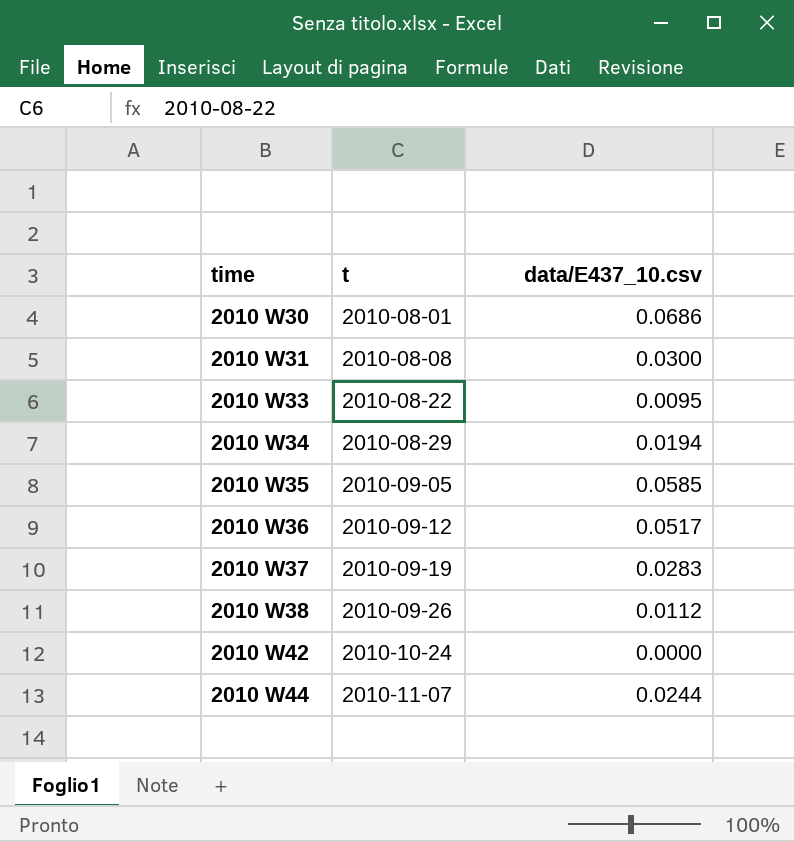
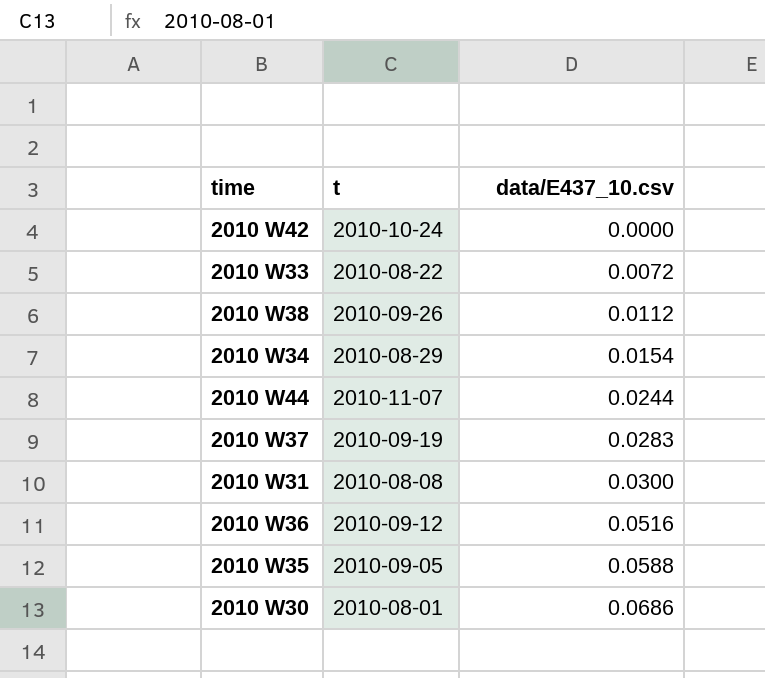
row order: time ascending -> data/E437_10.csv ascending
2010 W33 | data/E437_10.csv: 0.0095 -> 0.0072
2010 W34 | data/E437_10.csv: 0.0194 -> 0.0154
2010 W36 | data/E437_10.csv: 0.0517 -> 0.0516
2010 W35 | data/E437_10.csv: 0.0585 -> 0.0588

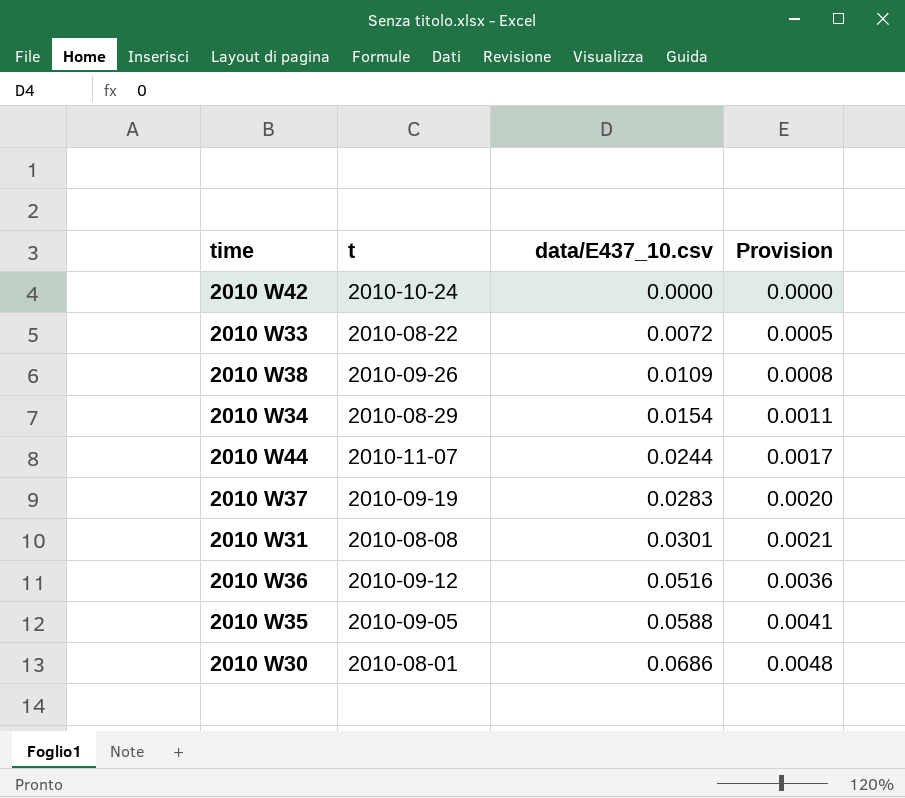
column Provision | formula: none -> [data/E437_10.csv] * 0.07
2010 W38 | data/E437_10.csv: 0.0112 -> 0.0109
2010 W31 | data/E437_10.csv: 0.0300 -> 0.0301

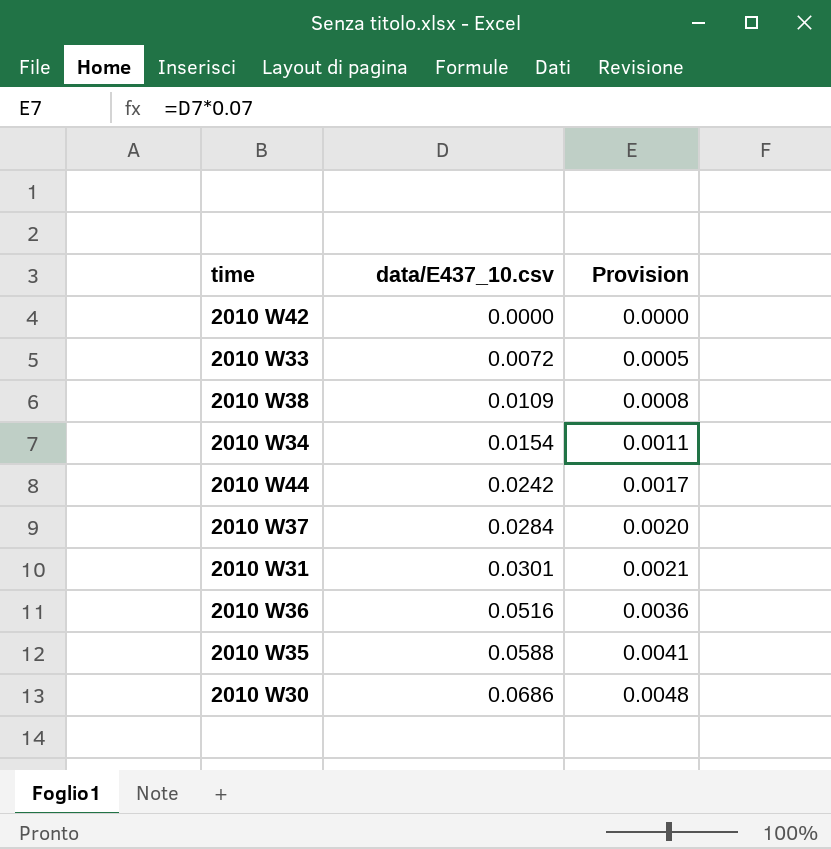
column t | position: 2 -> none
2010 W44 | data/E437_10.csv: 0.0244 -> 0.0242
2010 W37 | data/E437_10.csv: 0.0283 -> 0.0284

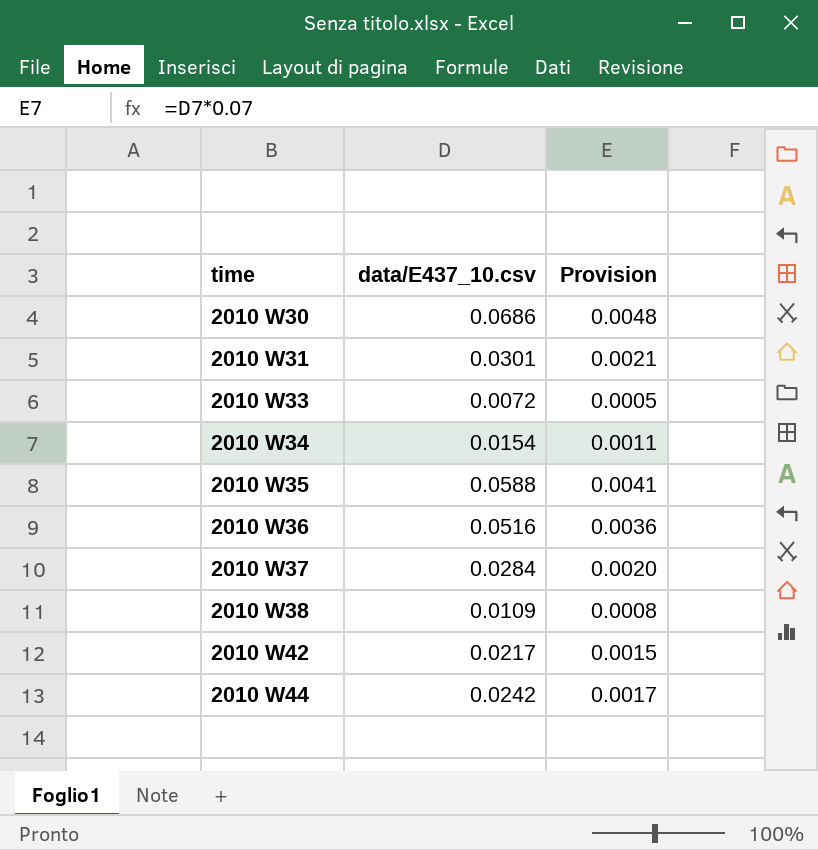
row order: data/E437_10.csv ascending -> time ascending
2010 W42 | data/E437_10.csv: 0.0000 -> 0.0217
2010 W42 | Provision: 0.0000 -> 0.0015

